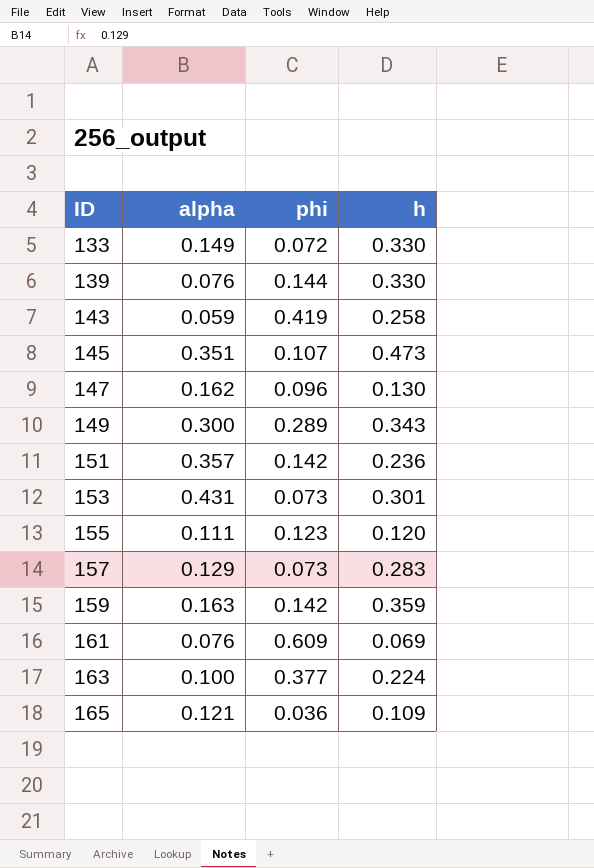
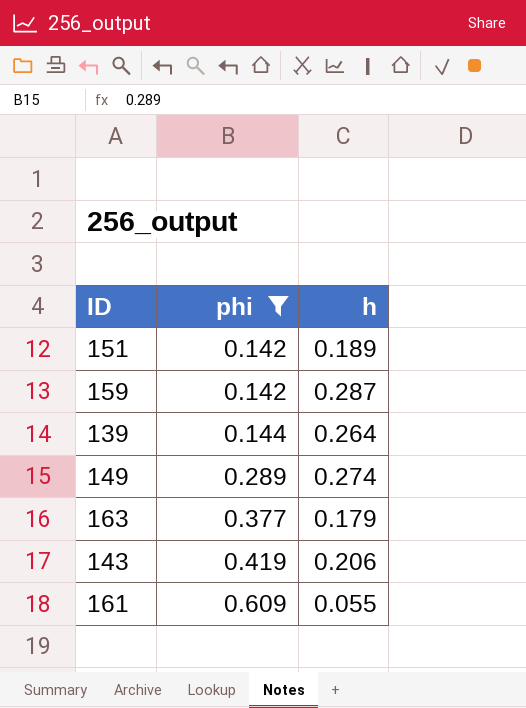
filter: none -> phi >= 0.142
row order: ID ascending -> phi ascending
column alpha | position: 2 -> none
151 | h: 0.236 -> 0.189
159 | h: 0.359 -> 0.287
139 | h: 0.330 -> 0.264
149 | h: 0.343 -> 0.274
163 | h: 0.224 -> 0.179
143 | h: 0.258 -> 0.206
161 | h: 0.069 -> 0.055

